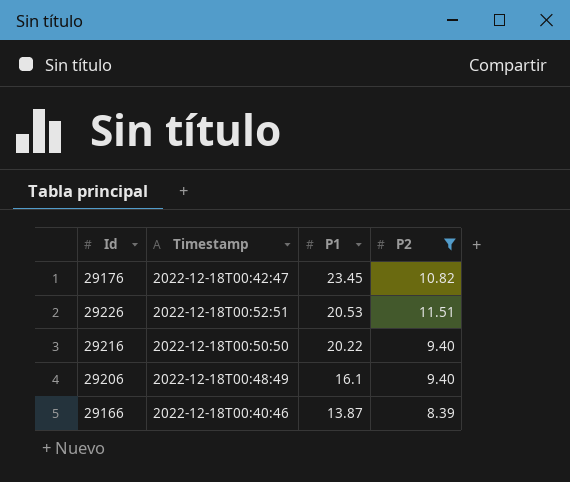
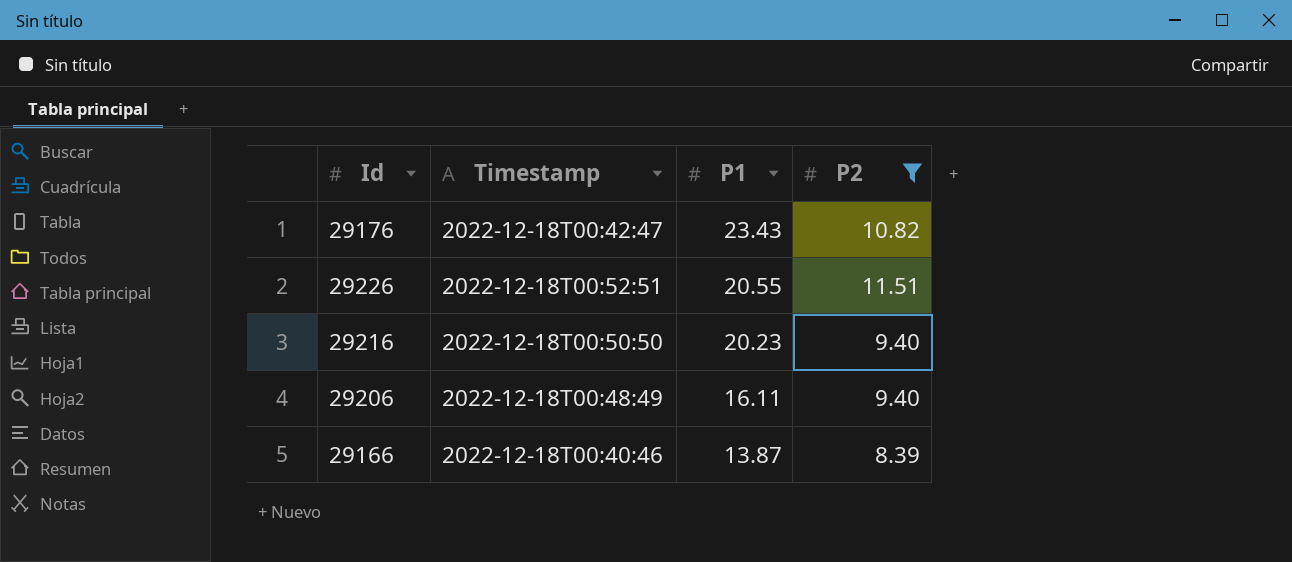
29176 | P1: 23.45 -> 23.43
29226 | P1: 20.53 -> 20.55
29216 | P1: 20.22 -> 20.23
29206 | P1: 16.1 -> 16.11

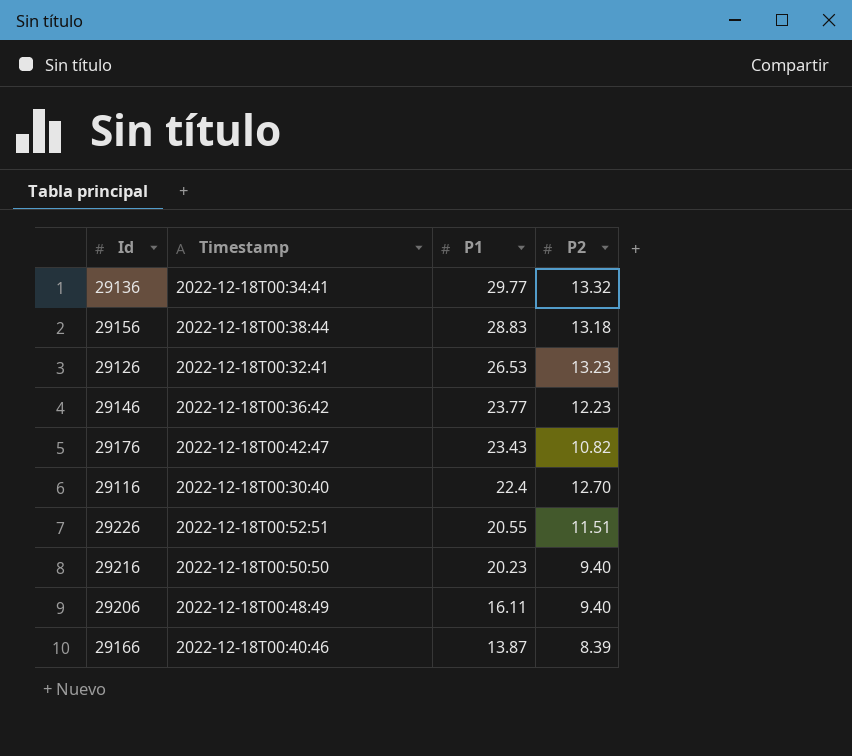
filter: P2 <= 11.51 -> none

